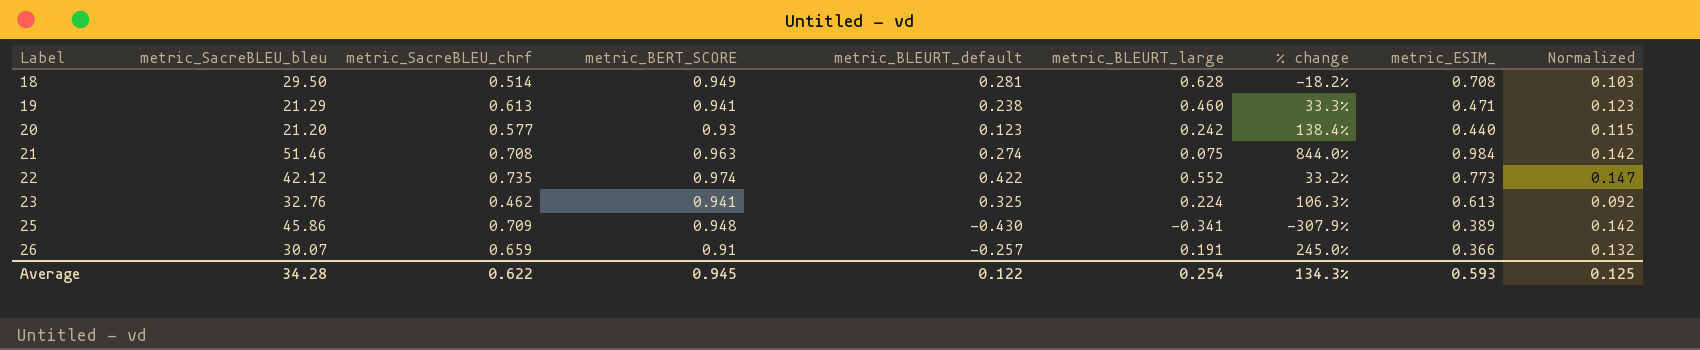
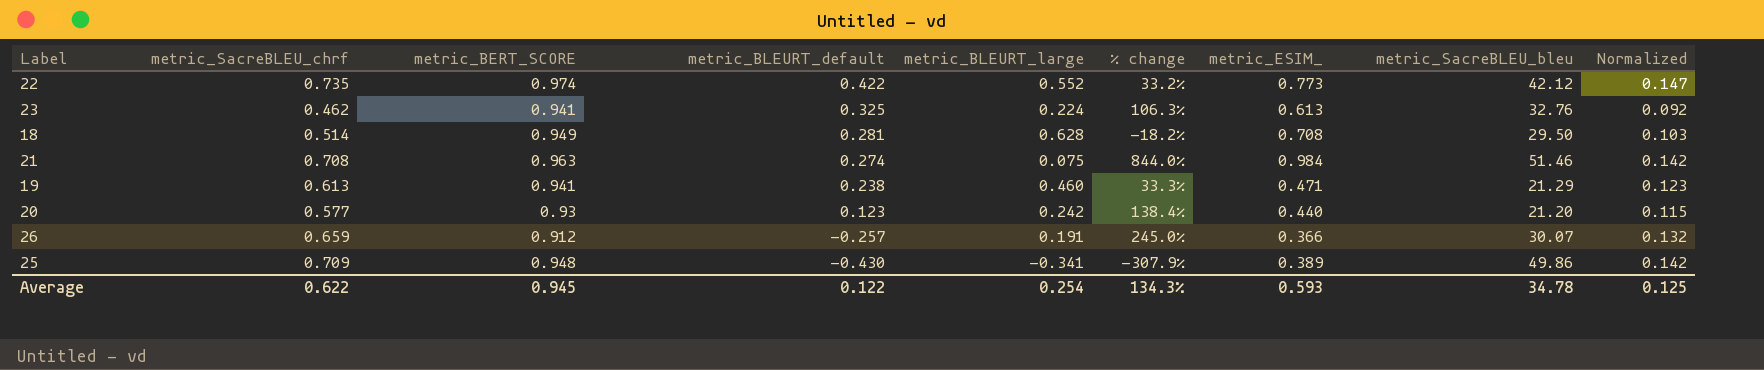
row order: Label ascending -> metric_BLEURT_default descending
column metric_SacreBLEU_bleu | position: 2 -> 8
26 | metric_BERT_SCORE: 0.91 -> 0.912
25 | metric_SacreBLEU_bleu: 45.86 -> 49.86
Average | metric_SacreBLEU_bleu: 34.28 -> 34.78

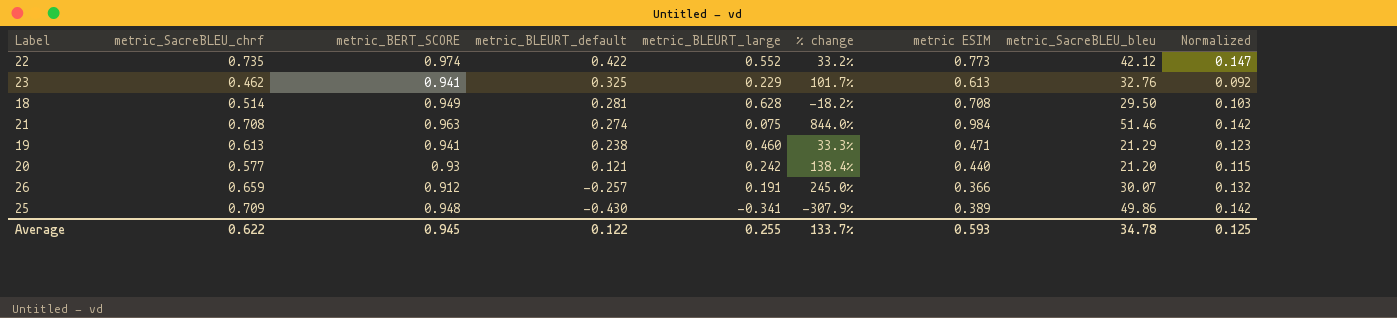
column name: metric_ESIM_ -> metric ESIM
23 | metric_BLEURT_large: 0.224 -> 0.229
23 | % change: 106.3% -> 101.7%
20 | metric_BLEURT_default: 0.123 -> 0.121
Average | metric_BLEURT_large: 0.254 -> 0.255
Average | % change: 134.3% -> 133.7%

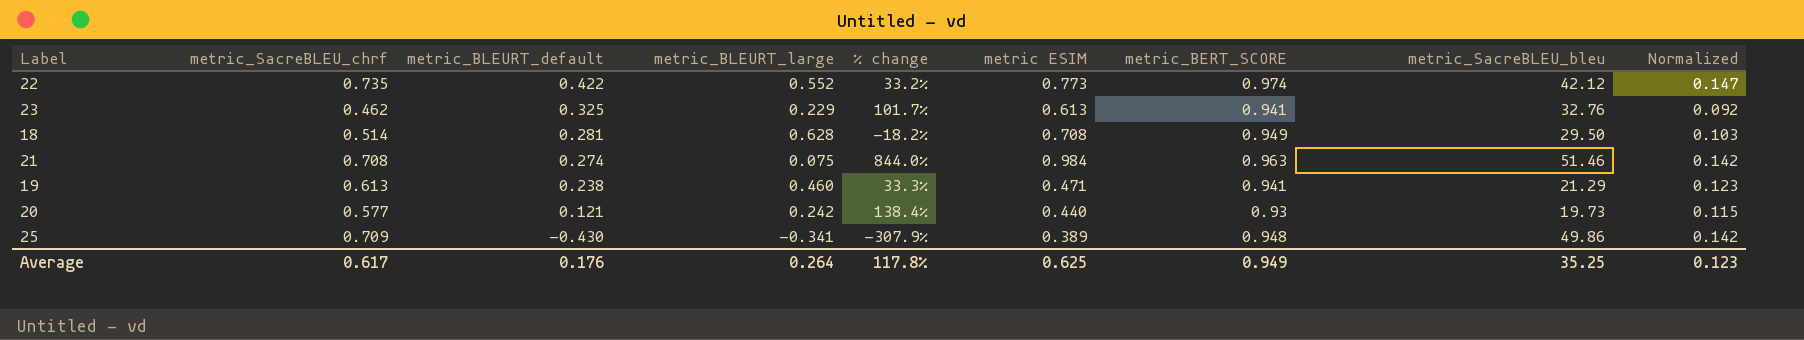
column metric_BERT_SCORE | position: 3 -> 7
row 26: 0.659 | 0.912 | -0.257 | 0.191 | 245.0% | 0.366 | 30.07 | 0.132 -> none
20 | metric_SacreBLEU_bleu: 21.20 -> 19.73
Average | metric_SacreBLEU_chrf: 0.622 -> 0.617
Average | metric_BLEURT_default: 0.122 -> 0.176
Average | metric_BLEURT_large: 0.255 -> 0.264
Average | % change: 133.7% -> 117.8%
Average | metric ESIM: 0.593 -> 0.625
Average | metric_BERT_SCORE: 0.945 -> 0.949
Average | metric_SacreBLEU_bleu: 34.78 -> 35.25
Average | Normalized: 0.125 -> 0.123

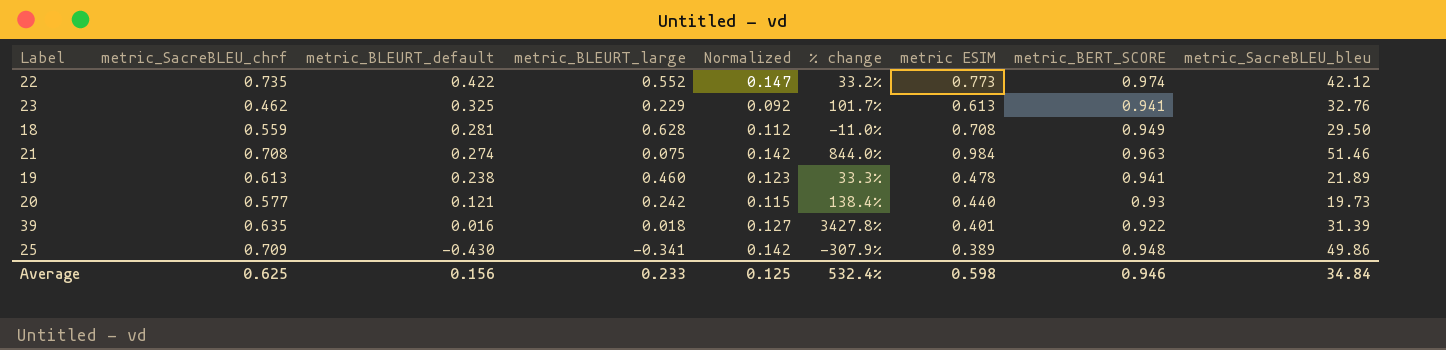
column Normalized | position: 9 -> 5
18 | metric_SacreBLEU_chrf: 0.514 -> 0.559
18 | Normalized: 0.103 -> 0.112
18 | % change: -18.2% -> -11.0%
19 | metric ESIM: 0.471 -> 0.478
19 | metric_SacreBLEU_bleu: 21.29 -> 21.89
row 39: none -> 0.635 | 0.016 | 0.018 | 0.127 | 3427.8% | 0.401 | 0.922 | 31.39
Average | metric_SacreBLEU_chrf: 0.617 -> 0.625
Average | metric_BLEURT_default: 0.176 -> 0.156
Average | metric_BLEURT_large: 0.264 -> 0.233
Average | Normalized: 0.123 -> 0.125
Average | % change: 117.8% -> 532.4%
Average | metric ESIM: 0.625 -> 0.598
Average | metric_BERT_SCORE: 0.949 -> 0.946
Average | metric_SacreBLEU_bleu: 35.25 -> 34.84

